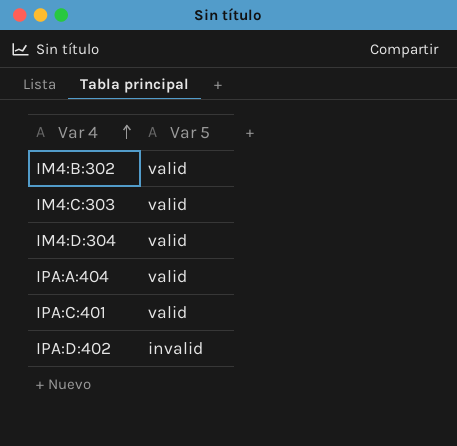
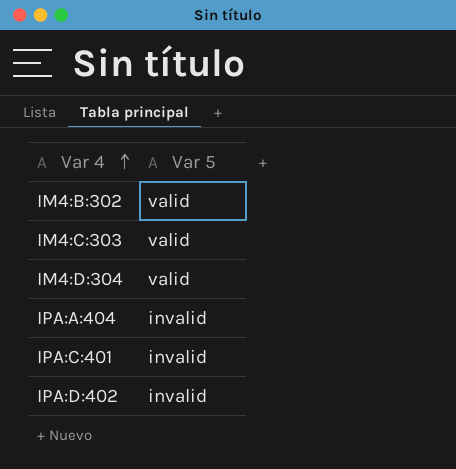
IPA:A:404 | Var 5: valid -> invalid
IPA:C:401 | Var 5: valid -> invalid

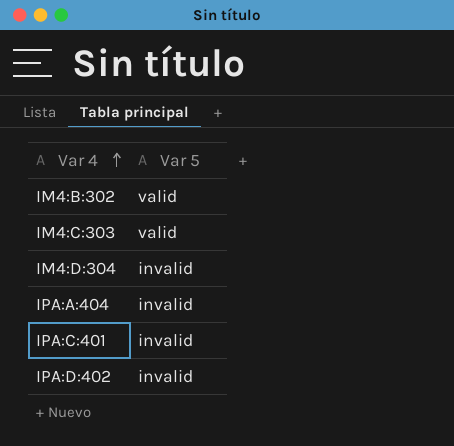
IM4:D:304 | Var 5: valid -> invalid

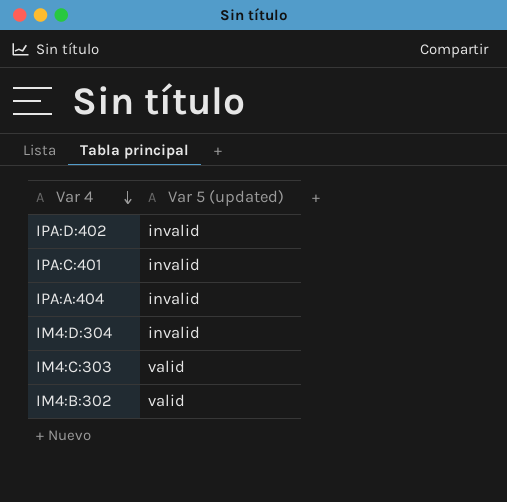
row order: Var 4 ascending -> Var 4 descending
column name: Var 5 -> Var 5 (updated)

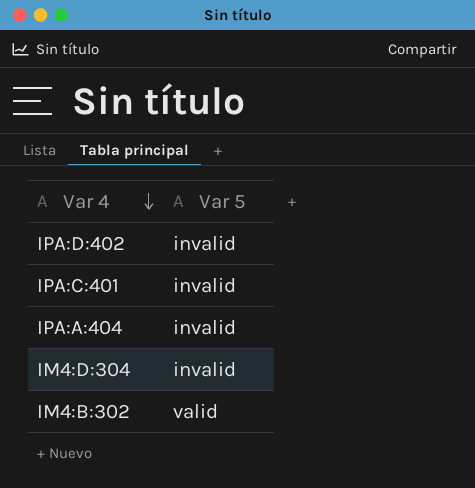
column name: Var 5 (updated) -> Var 5
row IM4:C:303: valid -> none

